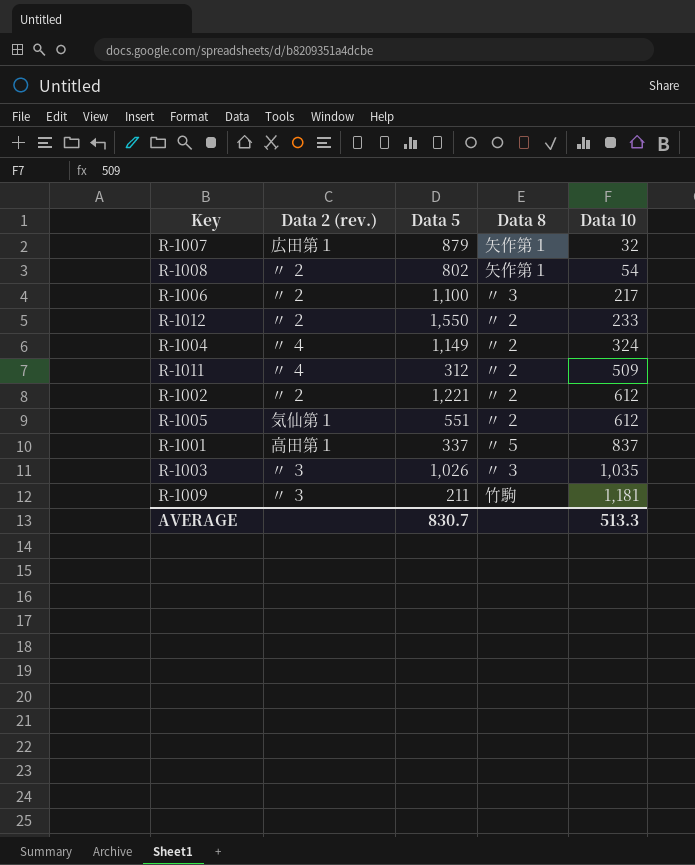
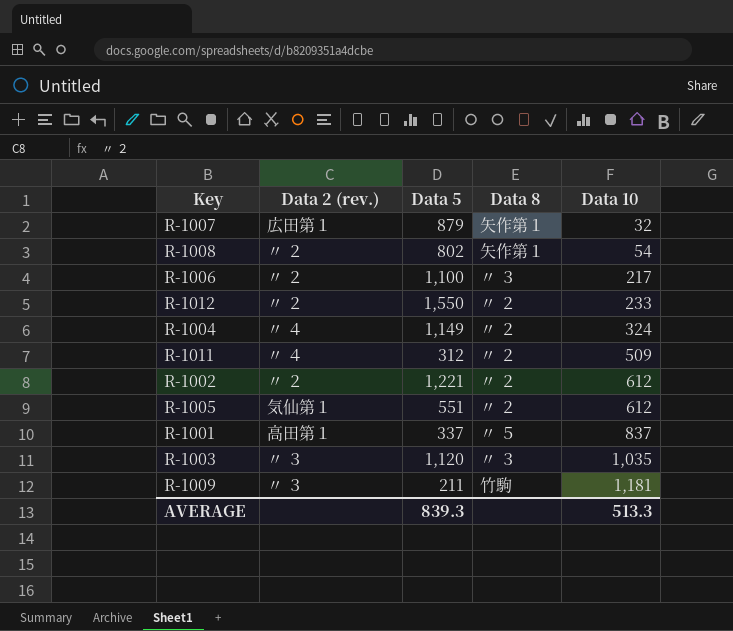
R-1003 | Data 5: 1,026 -> 1,120
AVERAGE | Data 5: 830.7 -> 839.3

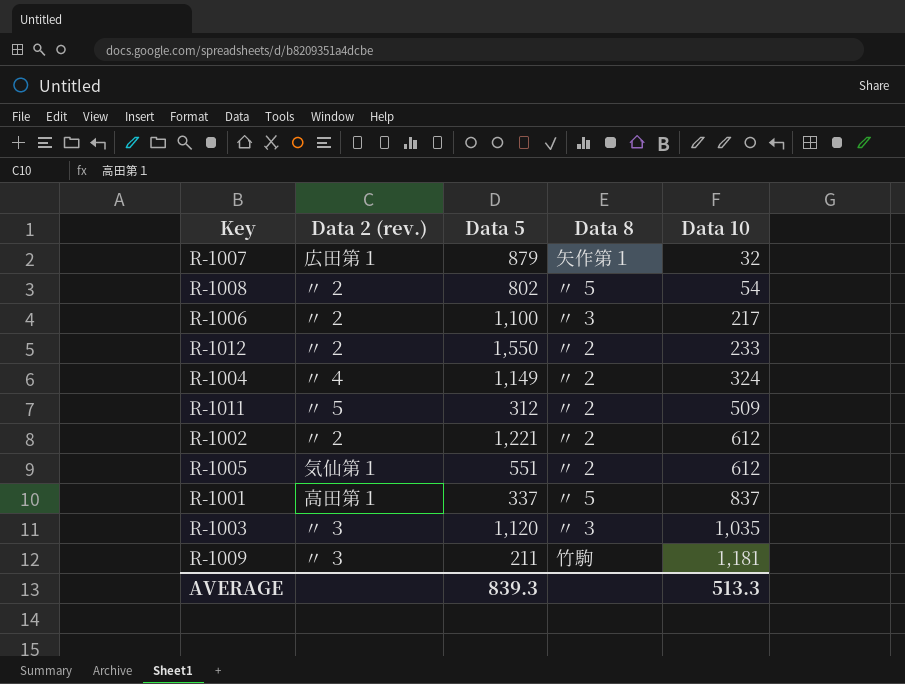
R-1008 | Data 8: 矢作第１ -> 〃 ５
R-1011 | Data 2 (rev.): 〃 ４ -> 〃 ５

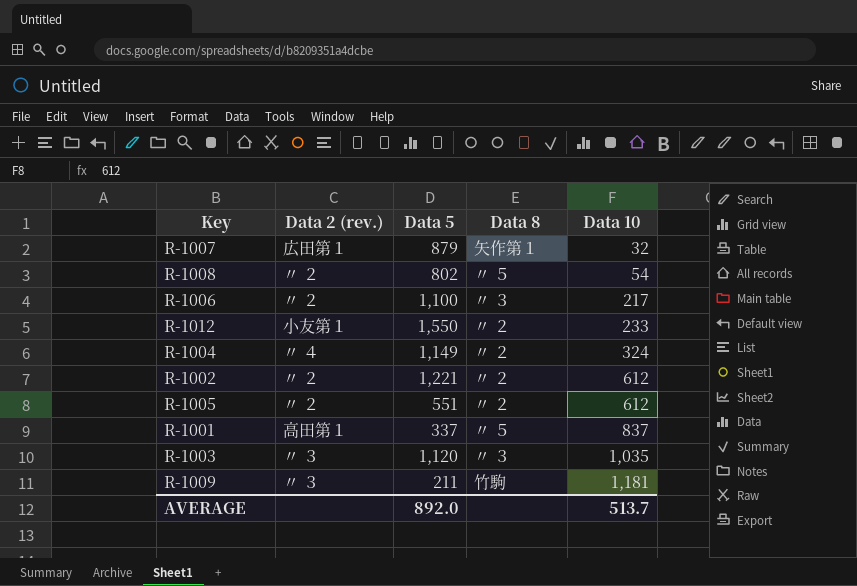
row R-1011: 〃 ５ | 312 | 〃 ２ | 509 -> none
R-1012 | Data 2 (rev.): 〃 ２ -> 小友第１
R-1005 | Data 2 (rev.): 気仙第１ -> 〃 ２
AVERAGE | Data 5: 839.3 -> 892.0
AVERAGE | Data 10: 513.3 -> 513.7

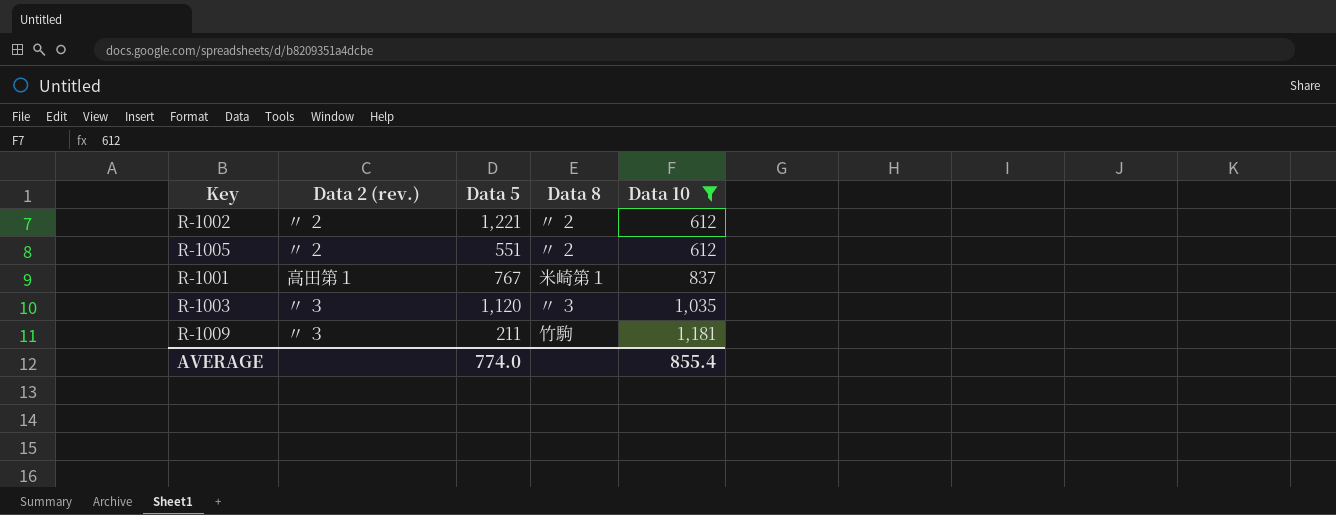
filter: none -> Data 10 >= 612
R-1001 | Data 5: 337 -> 767
R-1001 | Data 8: 〃 ５ -> 米崎第１
AVERAGE | Data 5: 892.0 -> 774.0
AVERAGE | Data 10: 513.7 -> 855.4

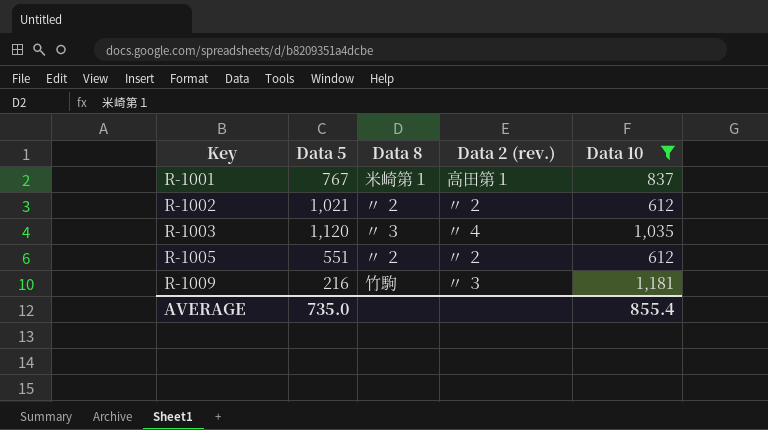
row order: Data 10 ascending -> Key ascending
column Data 2 (rev.) | position: 2 -> 4
R-1002 | Data 5: 1,221 -> 1,021
R-1003 | Data 2 (rev.): 〃 ３ -> 〃 ４
R-1009 | Data 5: 211 -> 216
AVERAGE | Data 5: 774.0 -> 735.0

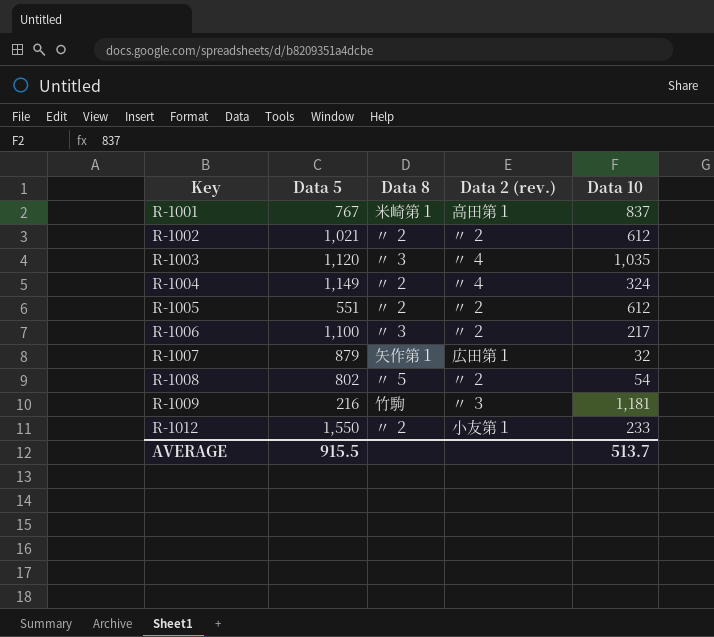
filter: Data 10 >= 612 -> none
AVERAGE | Data 5: 735.0 -> 915.5
AVERAGE | Data 10: 855.4 -> 513.7

